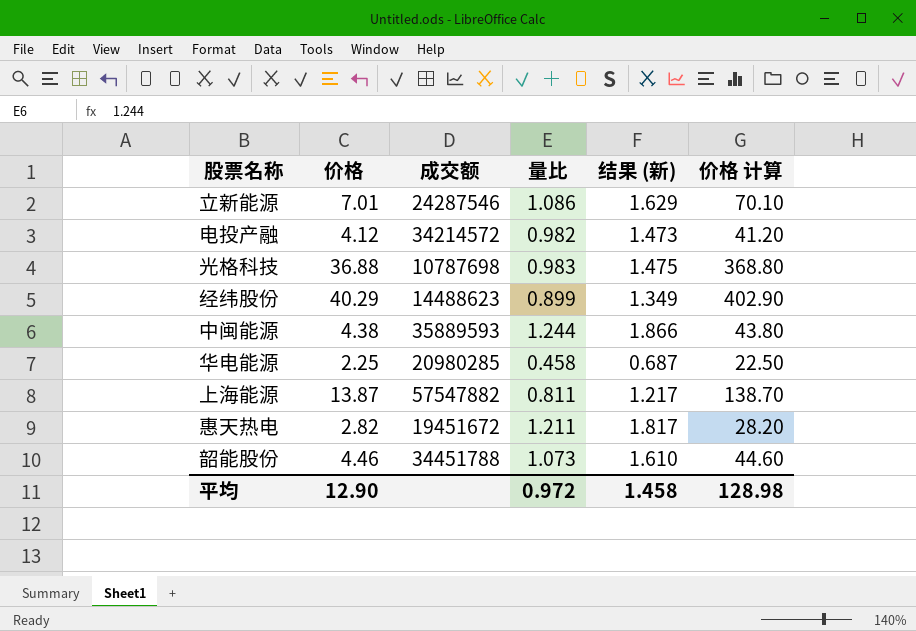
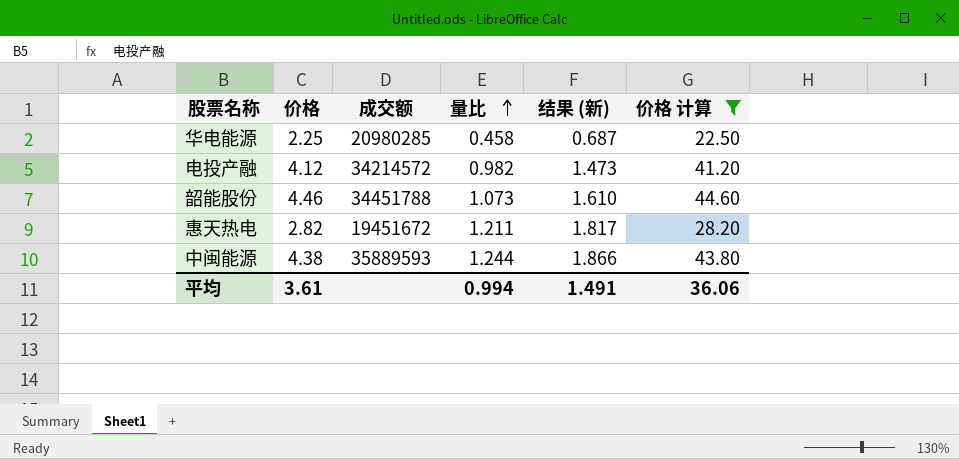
filter: none -> 价格 计算 <= 44.60
row order: none -> 量比 ascending
平均 | 价格: 12.90 -> 3.61
平均 | 量比: 0.972 -> 0.994
平均 | 结果 (新): 1.458 -> 1.491
平均 | 价格 计算: 128.98 -> 36.06

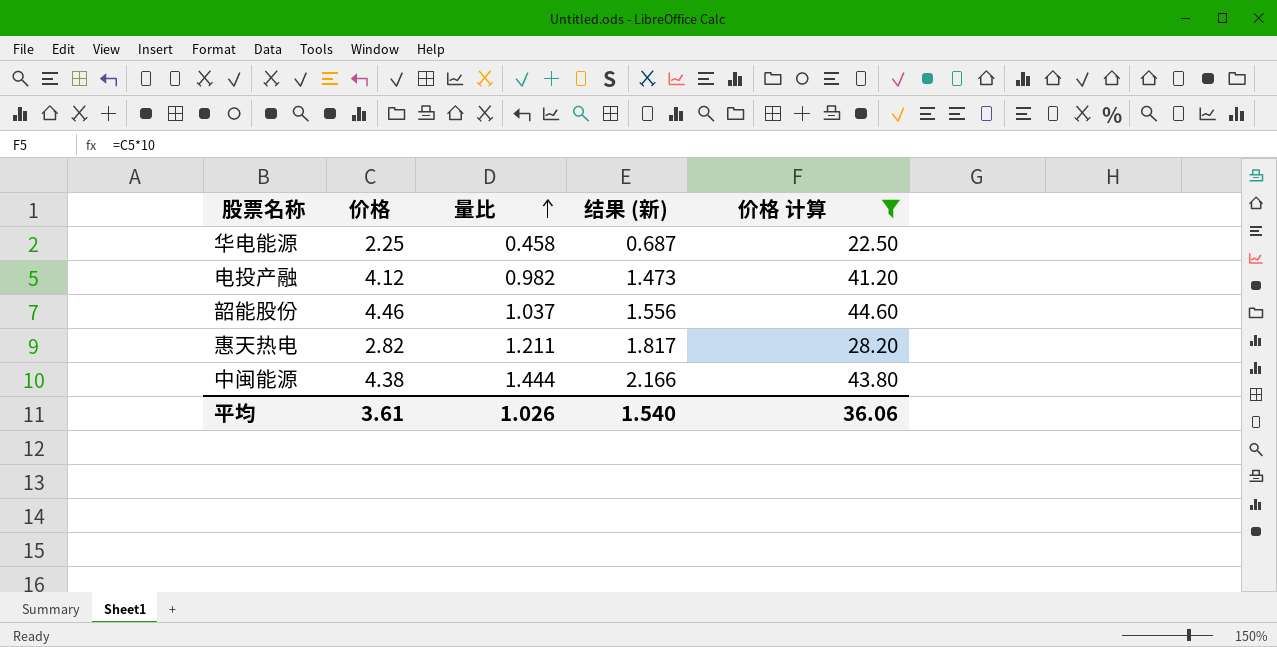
column 成交额 | position: 3 -> none
韶能股份 | 量比: 1.073 -> 1.037
韶能股份 | 结果 (新): 1.610 -> 1.556
中闽能源 | 量比: 1.244 -> 1.444
中闽能源 | 结果 (新): 1.866 -> 2.166
平均 | 量比: 0.994 -> 1.026
平均 | 结果 (新): 1.491 -> 1.540

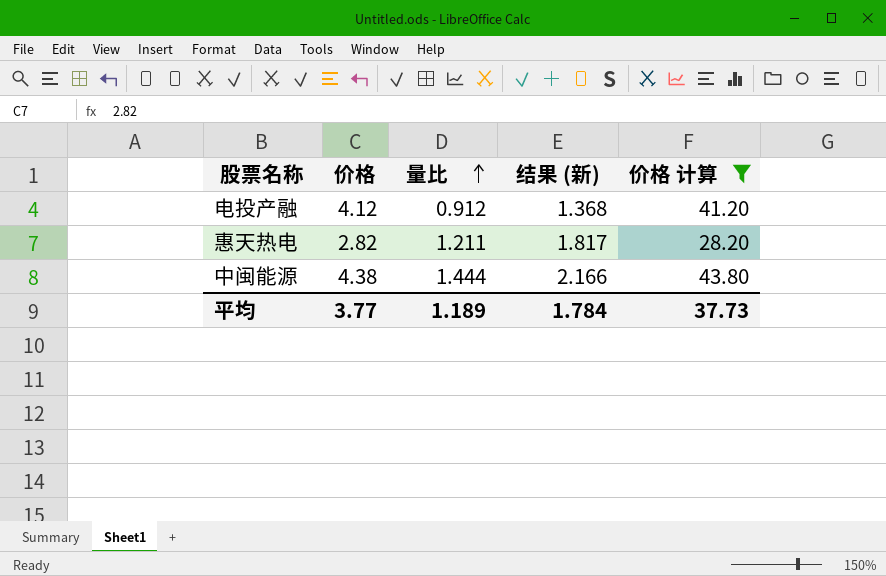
row 华电能源: 2.25 | 0.458 | 0.687 | 22.50 -> none
row 韶能股份: 4.46 | 1.037 | 1.556 | 44.60 -> none
电投产融 | 量比: 0.982 -> 0.912
电投产融 | 结果 (新): 1.473 -> 1.368
平均 | 价格: 3.61 -> 3.77
平均 | 量比: 1.026 -> 1.189
平均 | 结果 (新): 1.540 -> 1.784
平均 | 价格 计算: 36.06 -> 37.73

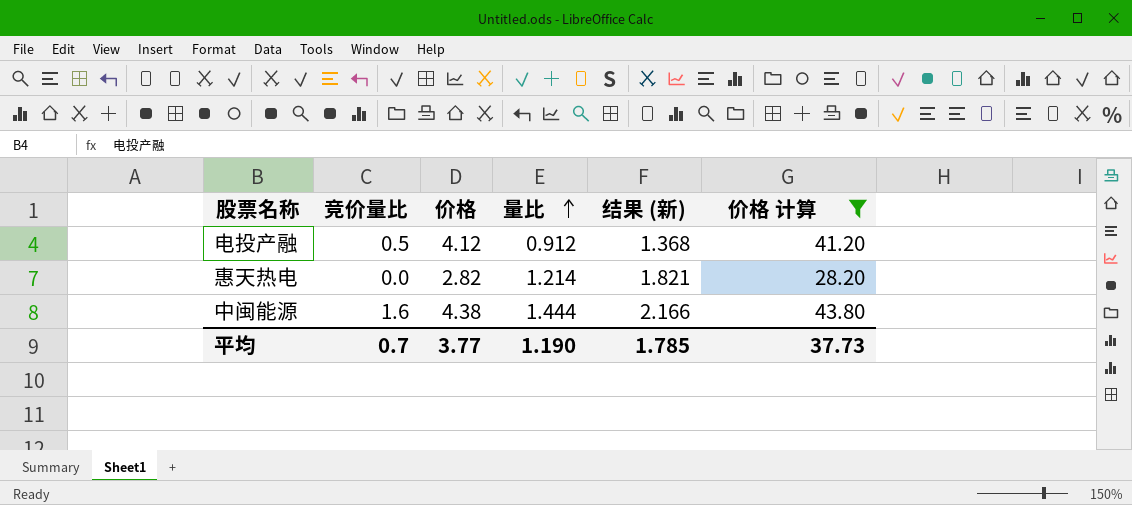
column 竞价量比 | position: none -> 2
惠天热电 | 量比: 1.211 -> 1.214
惠天热电 | 结果 (新): 1.817 -> 1.821
平均 | 量比: 1.189 -> 1.190
平均 | 结果 (新): 1.784 -> 1.785

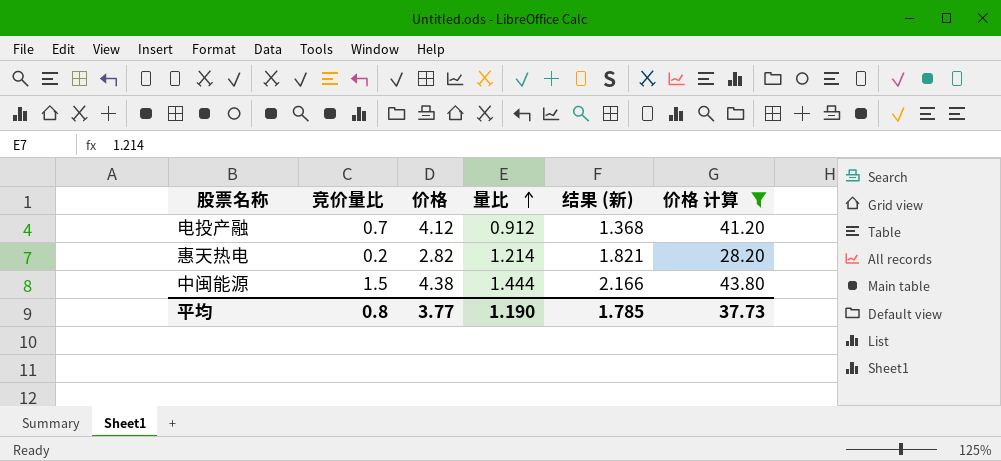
电投产融 | 竞价量比: 0.5 -> 0.7
惠天热电 | 竞价量比: 0.0 -> 0.2
中闽能源 | 竞价量比: 1.6 -> 1.5
平均 | 竞价量比: 0.7 -> 0.8

